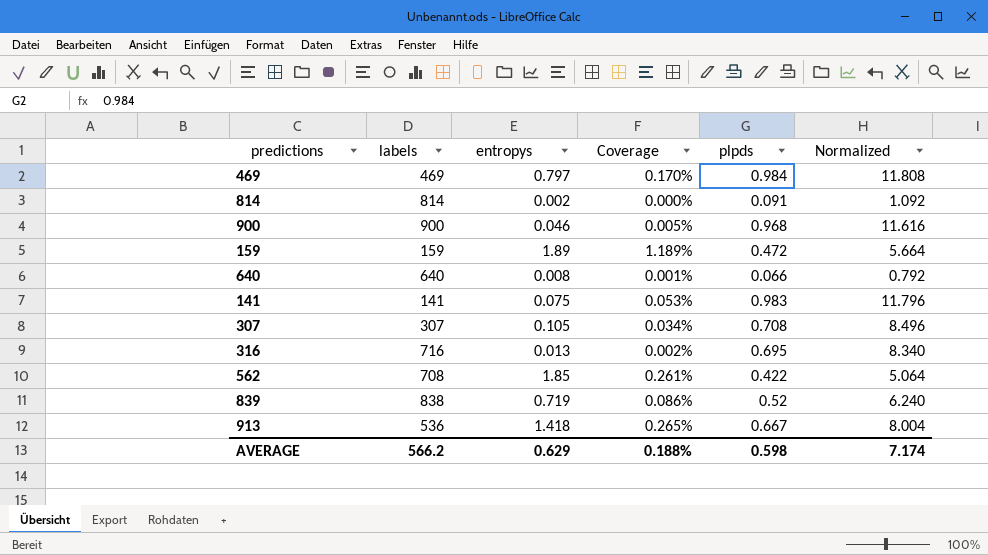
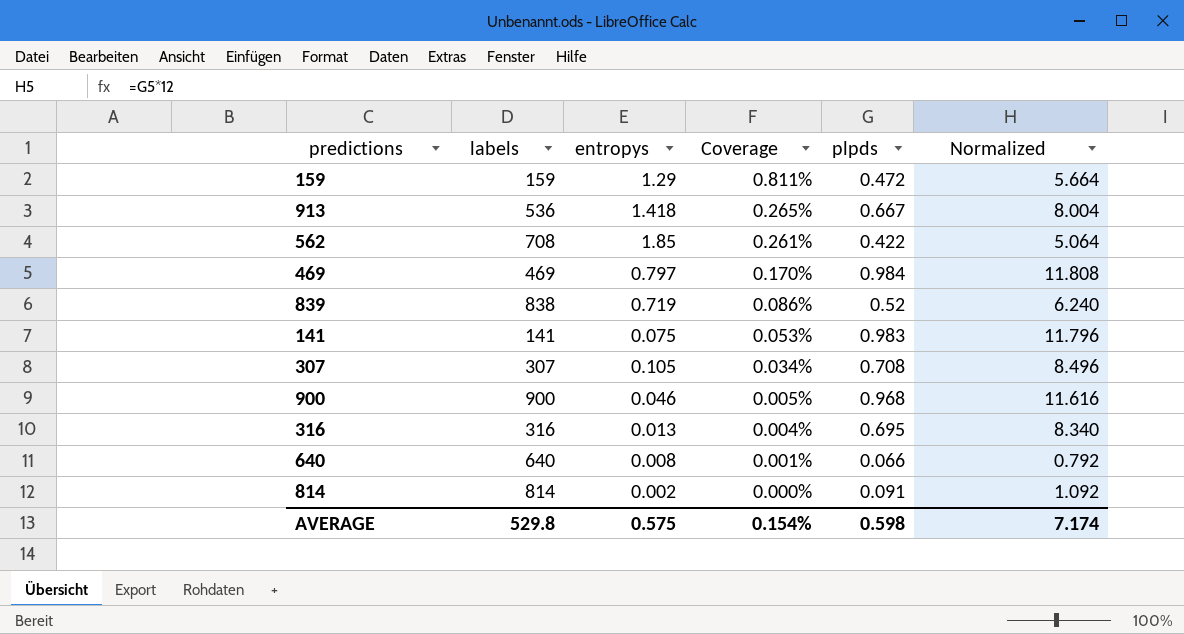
row order: none -> Coverage descending
159 | entropys: 1.89 -> 1.29
159 | Coverage: 1.189% -> 0.811%
316 | labels: 716 -> 316
316 | Coverage: 0.002% -> 0.004%
AVERAGE | labels: 566.2 -> 529.8
AVERAGE | entropys: 0.629 -> 0.575
AVERAGE | Coverage: 0.188% -> 0.154%

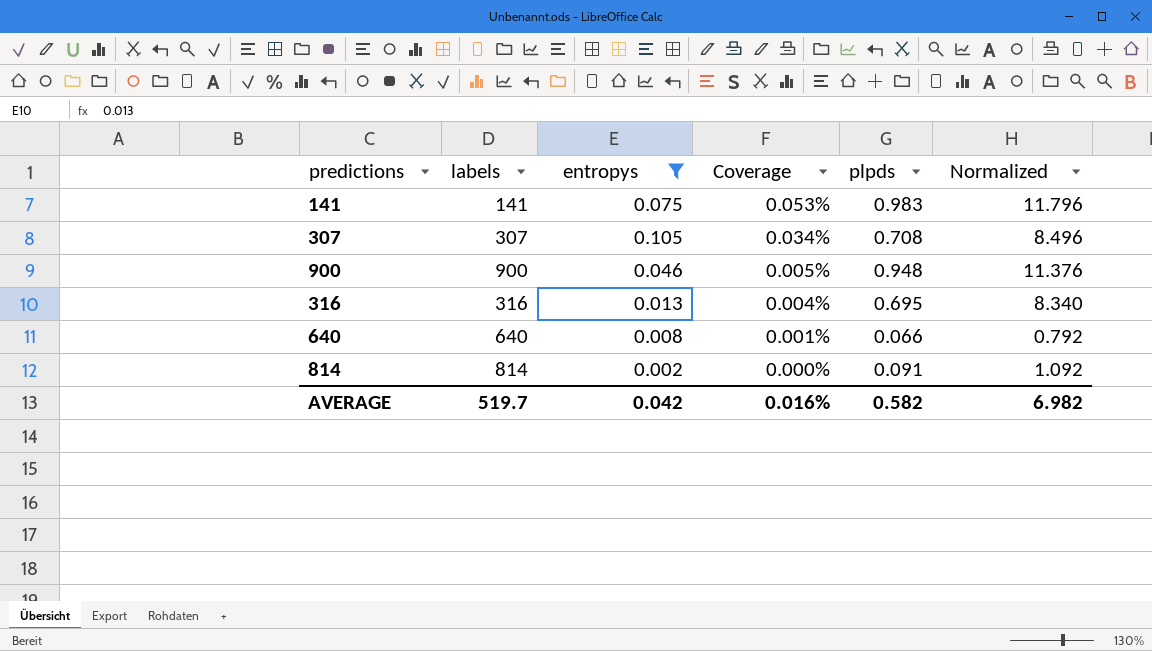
filter: none -> entropys <= 0.105
900 | plpds: 0.968 -> 0.948
900 | Normalized: 11.616 -> 11.376
AVERAGE | labels: 529.8 -> 519.7
AVERAGE | entropys: 0.575 -> 0.042
AVERAGE | Coverage: 0.154% -> 0.016%
AVERAGE | plpds: 0.598 -> 0.582
AVERAGE | Normalized: 7.174 -> 6.982

